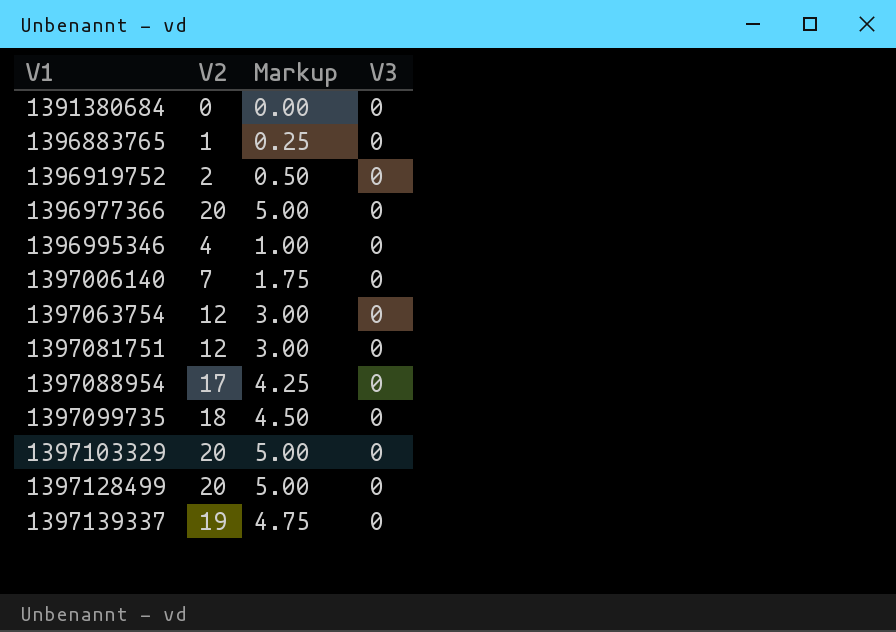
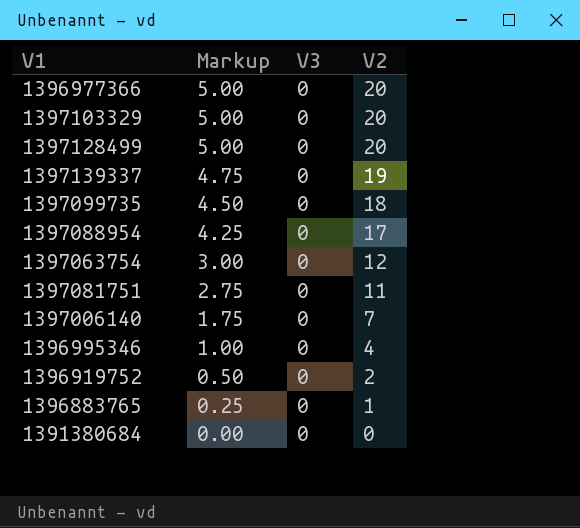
row order: V1 ascending -> Markup descending
column V2 | position: 2 -> 4
1397081751 | Markup: 3.00 -> 2.75
1397081751 | V2: 12 -> 11

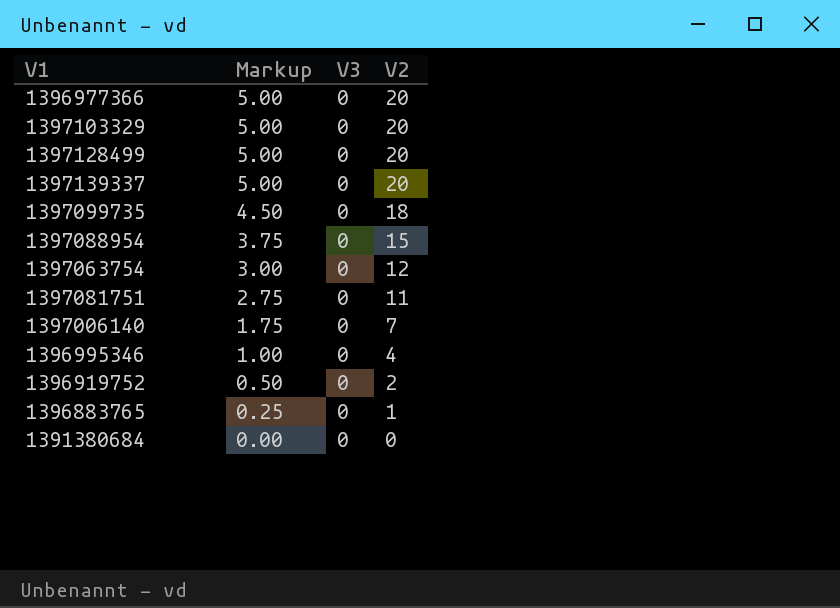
1397139337 | Markup: 4.75 -> 5.00
1397139337 | V2: 19 -> 20
1397088954 | Markup: 4.25 -> 3.75
1397088954 | V2: 17 -> 15

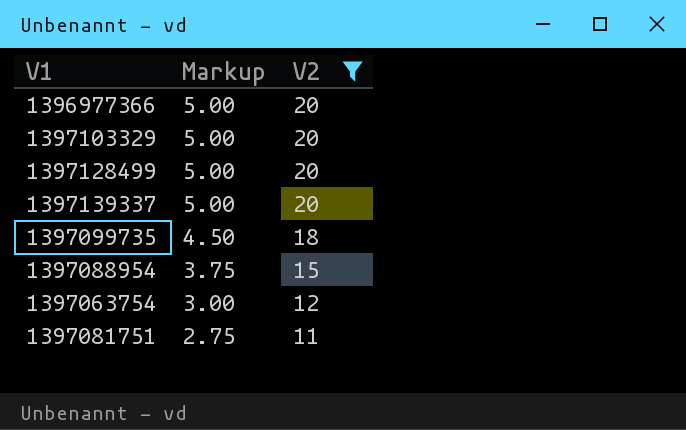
filter: none -> V2 >= 11
column V3 | position: 3 -> none

